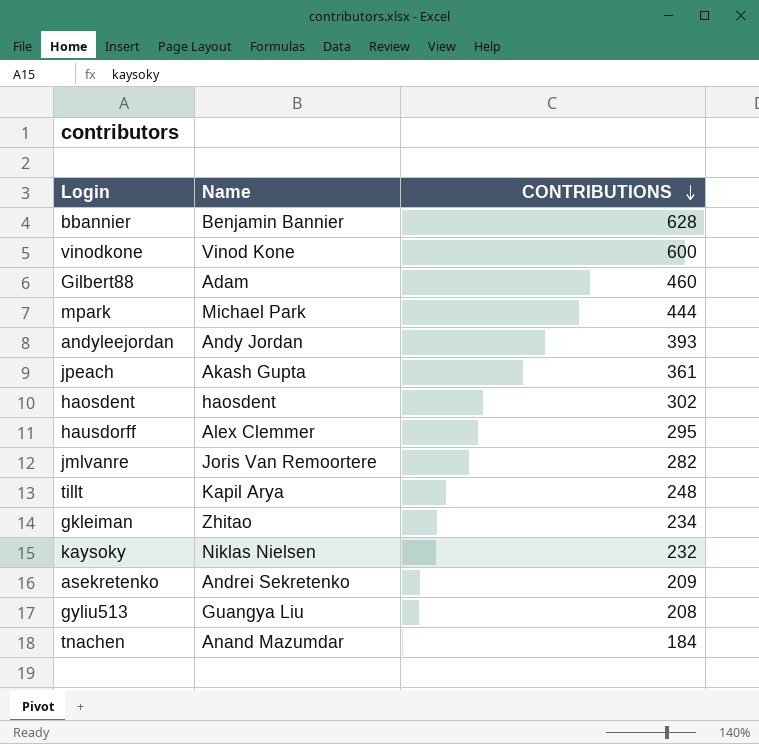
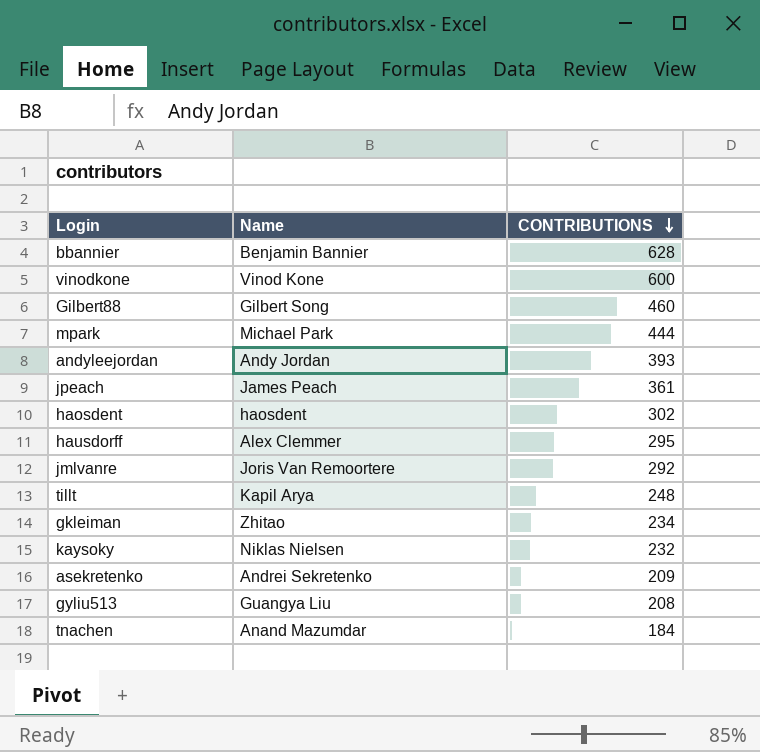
Gilbert88 | Name: Adam -> Gilbert Song
jpeach | Name: Akash Gupta -> James Peach
jmlvanre | CONTRIBUTIONS: 282 -> 292

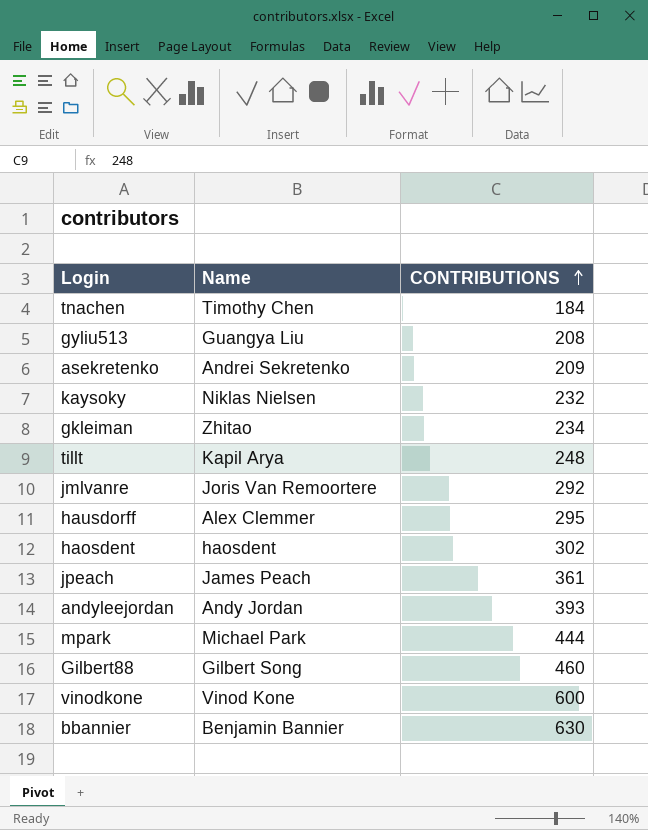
row order: CONTRIBUTIONS descending -> CONTRIBUTIONS ascending
tnachen | Name: Anand Mazumdar -> Timothy Chen
bbannier | CONTRIBUTIONS: 628 -> 630

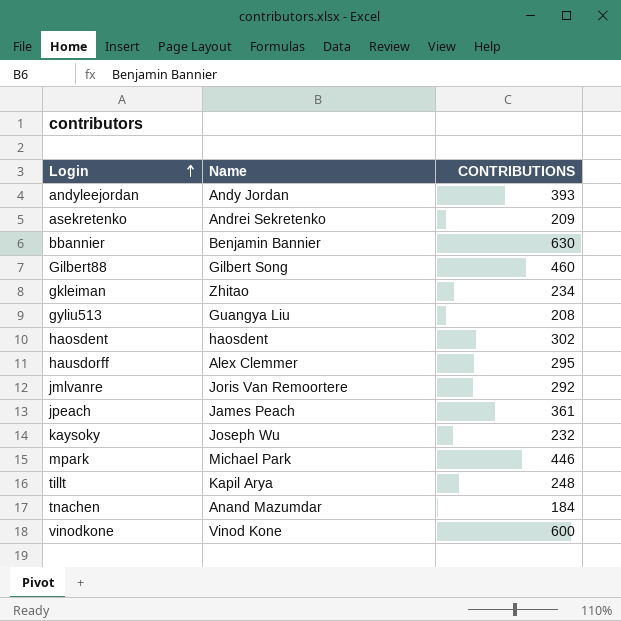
row order: CONTRIBUTIONS ascending -> Login ascending
kaysoky | Name: Niklas Nielsen -> Joseph Wu
mpark | CONTRIBUTIONS: 444 -> 446
tnachen | Name: Timothy Chen -> Anand Mazumdar

